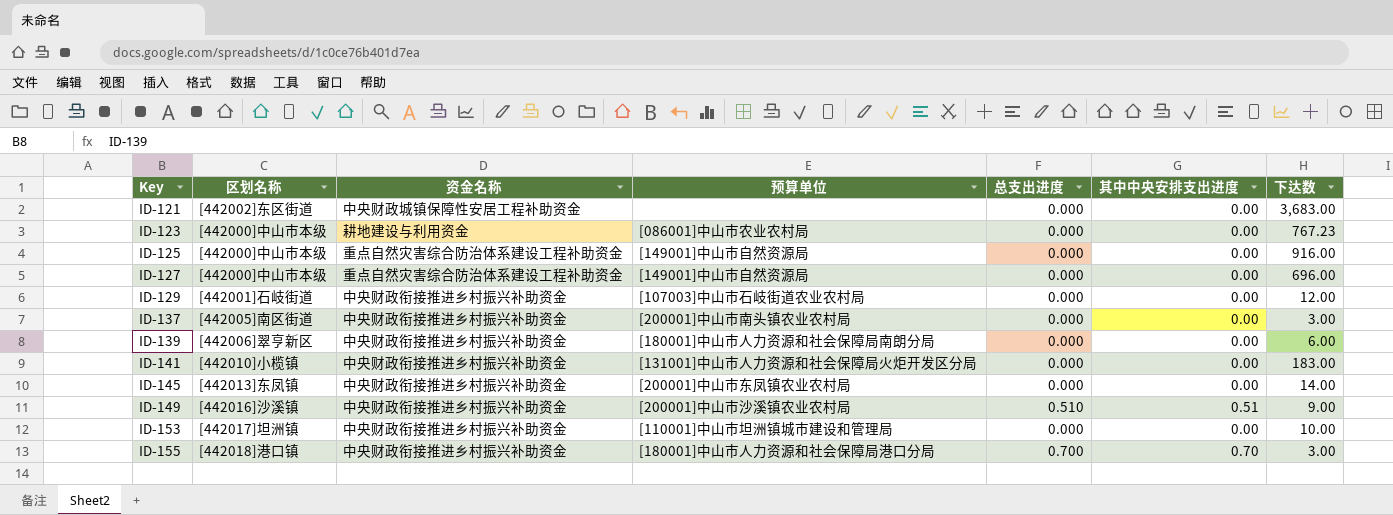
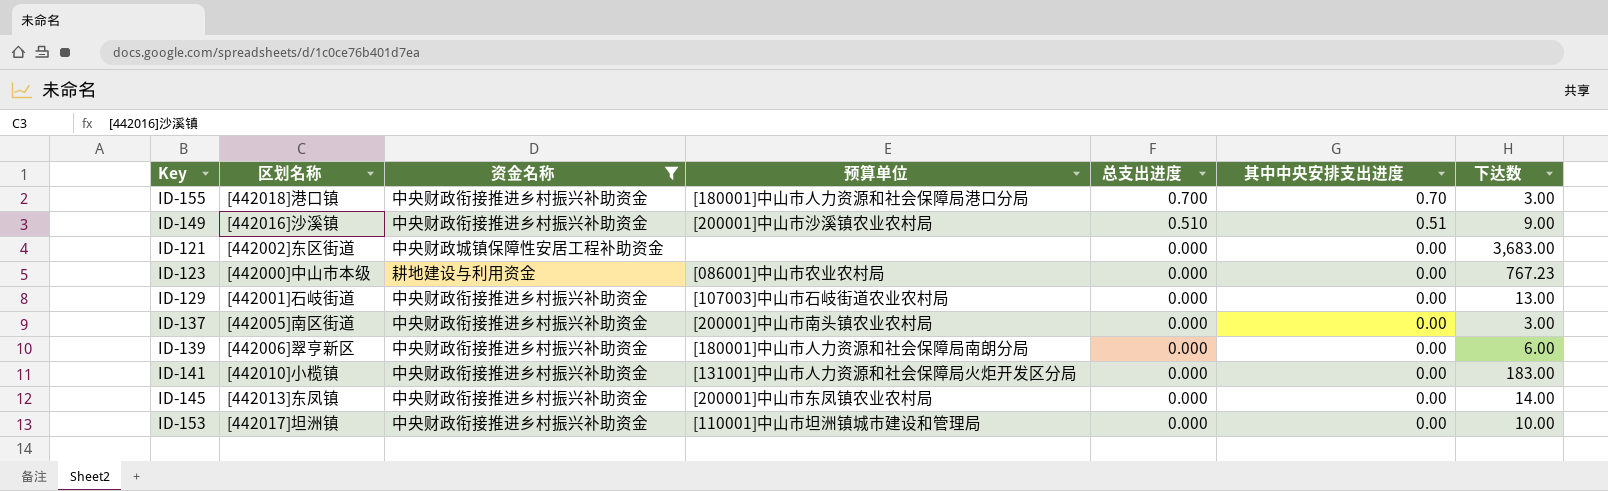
filter: none -> 资金名称 != 重点自然灾害综合防治体系建设工程补助资金
row order: Key ascending -> 总支出进度 descending
ID-129 | 下达数: 12.00 -> 13.00

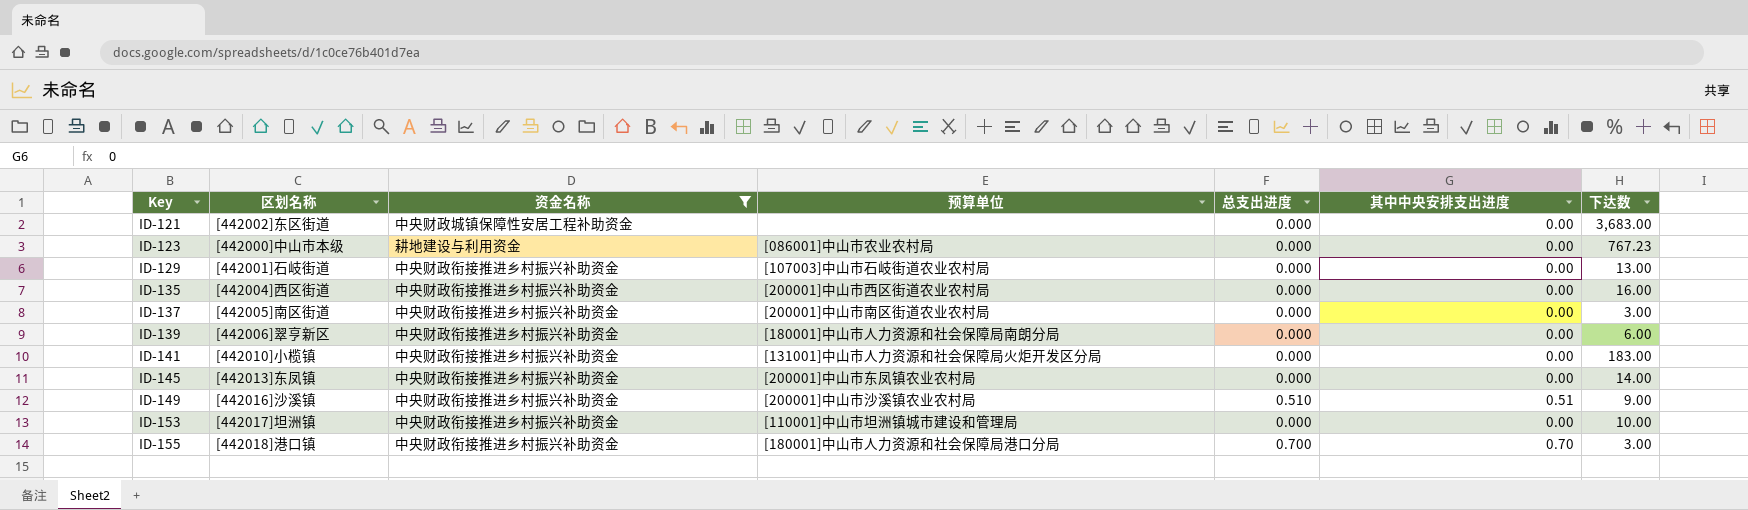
row order: 总支出进度 descending -> Key ascending
row ID-135: none -> [442004]西区街道 | 中央财政衔接推进乡村振兴补助资金 | [200001]中山市西区街道农业农村局 | 0.000 | 0.00 | 16.00
ID-137 | 预算单位: [200001]中山市南头镇农业农村局 -> [200001]中山市南区街道农业农村局

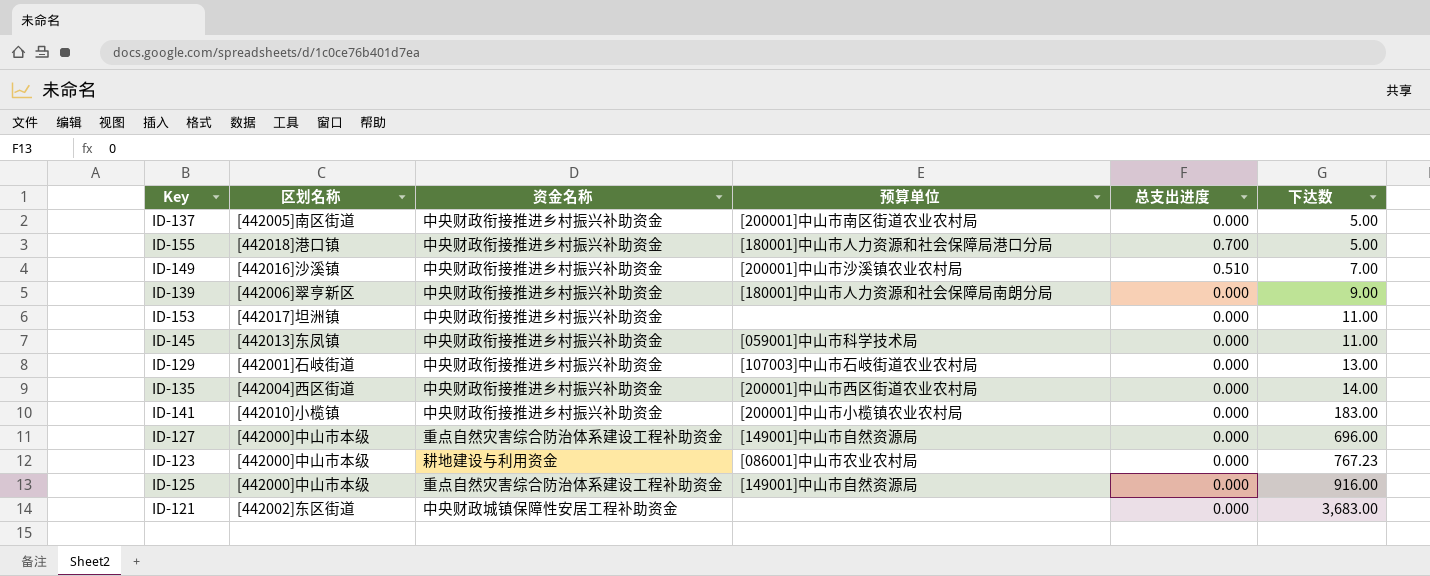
filter: 资金名称 != 重点自然灾害综合防治体系建设工程补助资金 -> none
row order: Key ascending -> 下达数 ascending
column 其中中央安排支出进度 | position: 6 -> none
ID-137 | 下达数: 3.00 -> 5.00
ID-155 | 下达数: 3.00 -> 5.00
ID-149 | 下达数: 9.00 -> 7.00
ID-139 | 下达数: 6.00 -> 9.00
ID-153 | 预算单位: [110001]中山市坦洲镇城市建设和管理局 -> none
ID-153 | 下达数: 10.00 -> 11.00
ID-145 | 预算单位: [200001]中山市东凤镇农业农村局 -> [059001]中山市科学技术局
ID-145 | 下达数: 14.00 -> 11.00
ID-135 | 下达数: 16.00 -> 14.00
ID-141 | 预算单位: [131001]中山市人力资源和社会保障局火炬开发区分局 -> [200001]中山市小榄镇农业农村局

